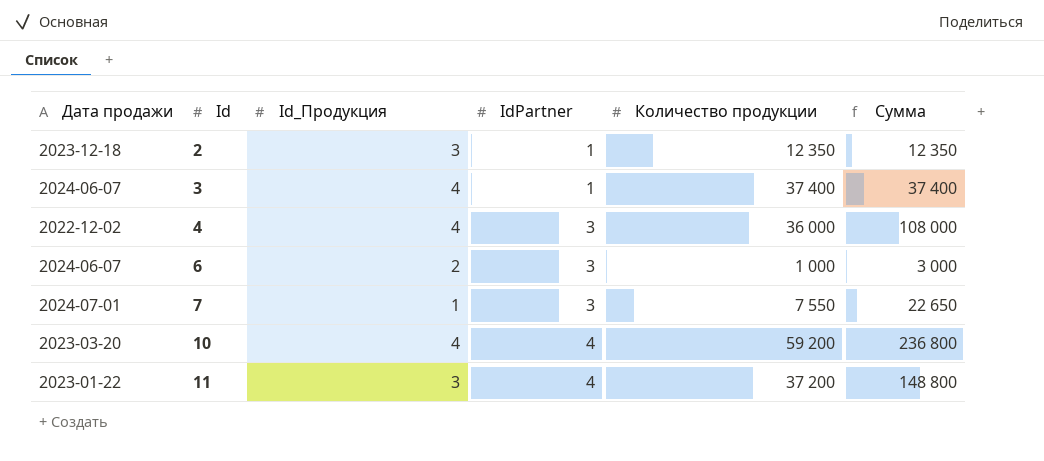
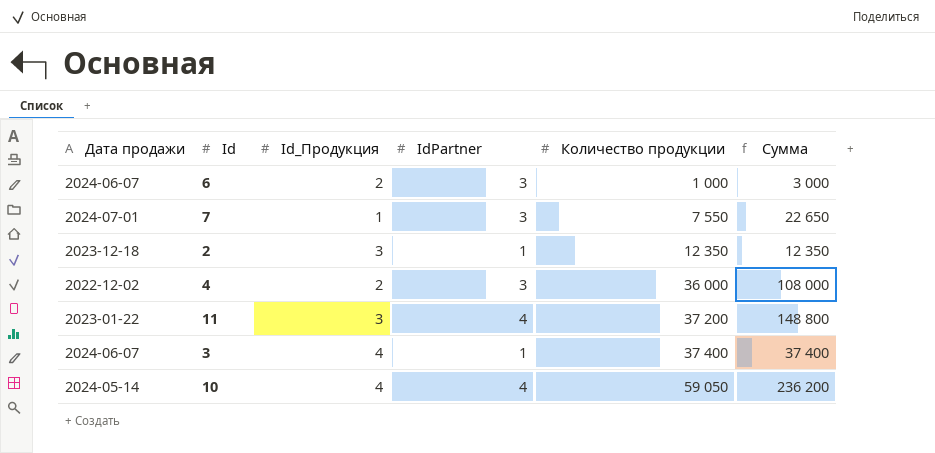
row order: Id ascending -> Количество продукции ascending
4 | Id_Продукция: 4 -> 2
10 | Дата продажи: 2023-03-20 -> 2024-05-14
10 | Количество продукции: 59 200 -> 59 050
10 | Сумма: 236 800 -> 236 200

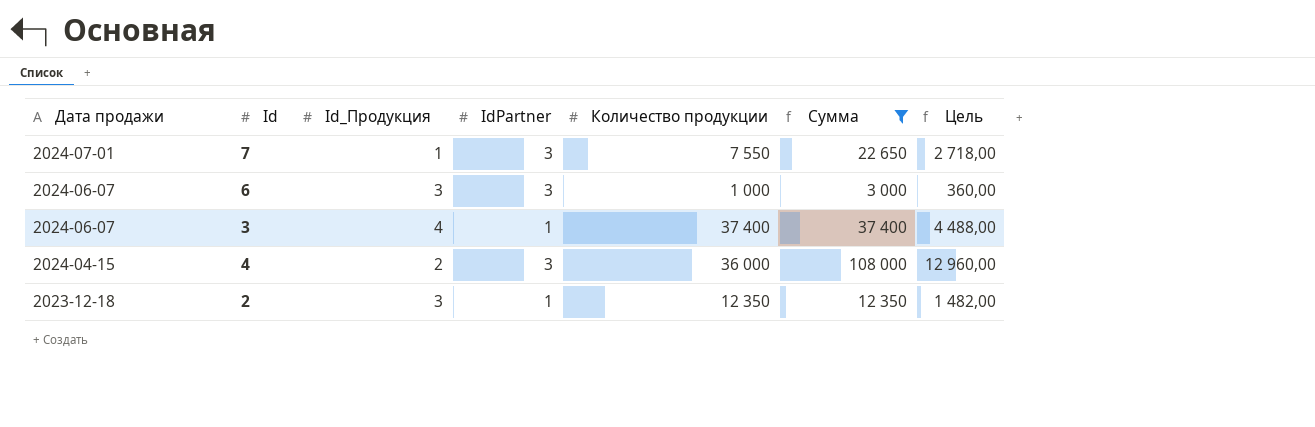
filter: none -> Сумма <= 108 000
row order: Количество продукции ascending -> Дата продажи descending
column Цель | formula: none -> [Сумма] * 0,12
6 | Id_Продукция: 2 -> 3
4 | Дата продажи: 2022-12-02 -> 2024-04-15

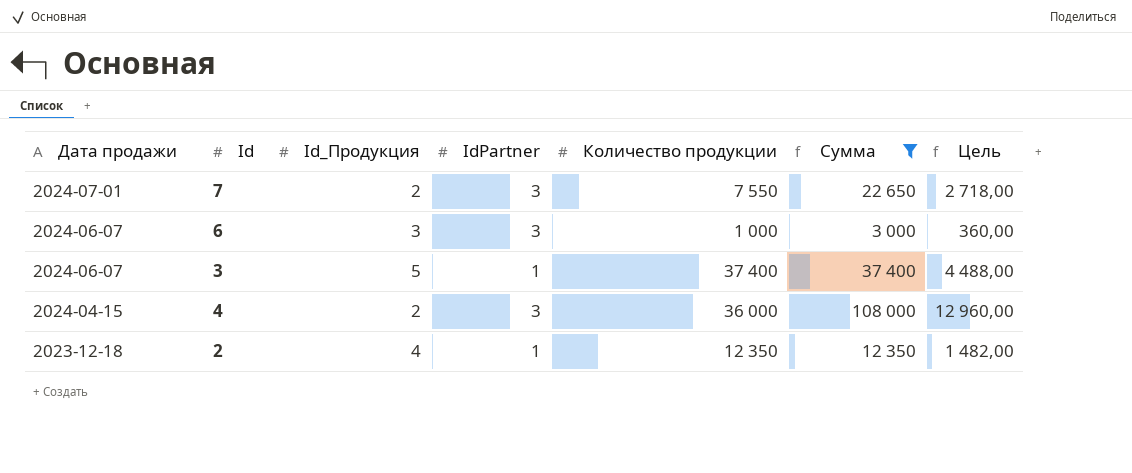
7 | Id_Продукция: 1 -> 2
3 | Id_Продукция: 4 -> 5
2 | Id_Продукция: 3 -> 4

